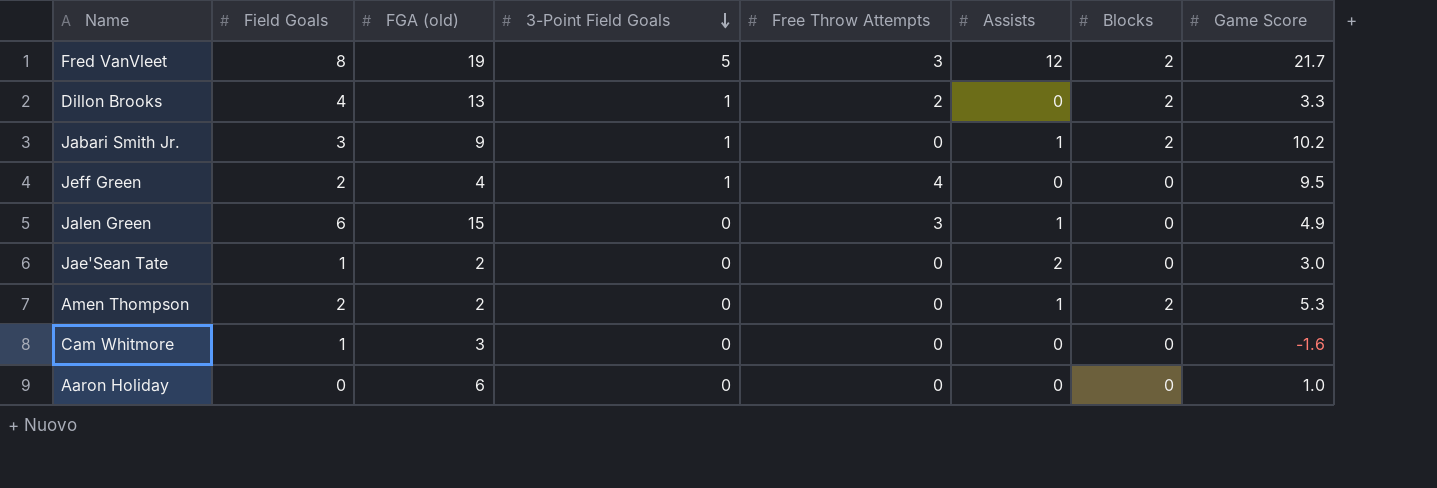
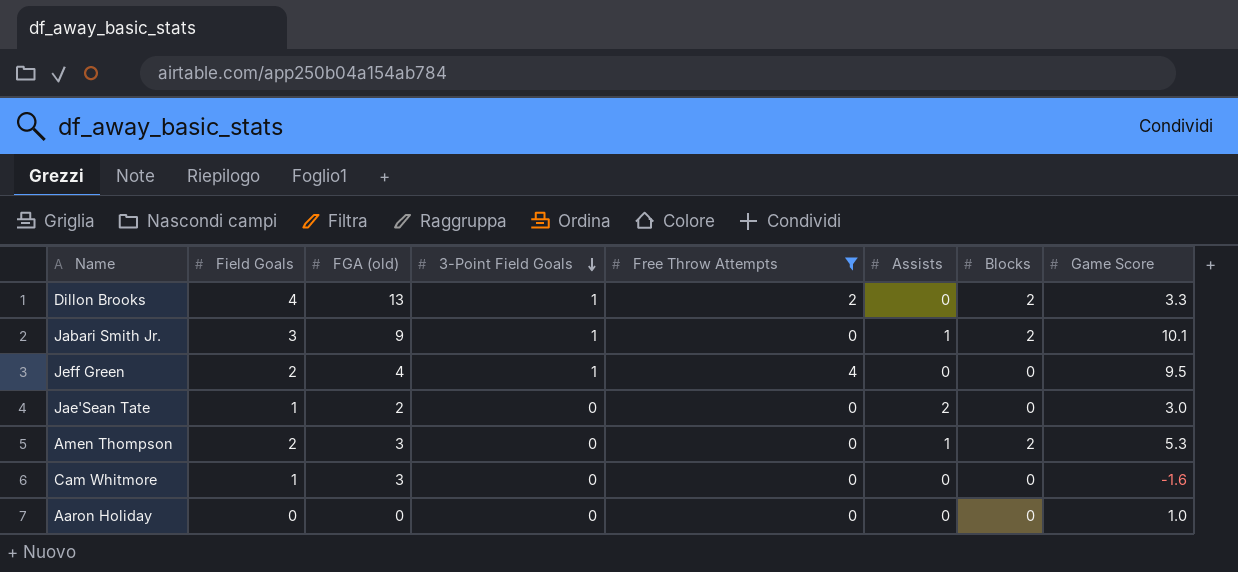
filter: none -> Free Throw Attempts != 3
Jabari Smith Jr. | Game Score: 10.2 -> 10.1
Amen Thompson | FGA (old): 2 -> 3
Aaron Holiday | FGA (old): 6 -> 0

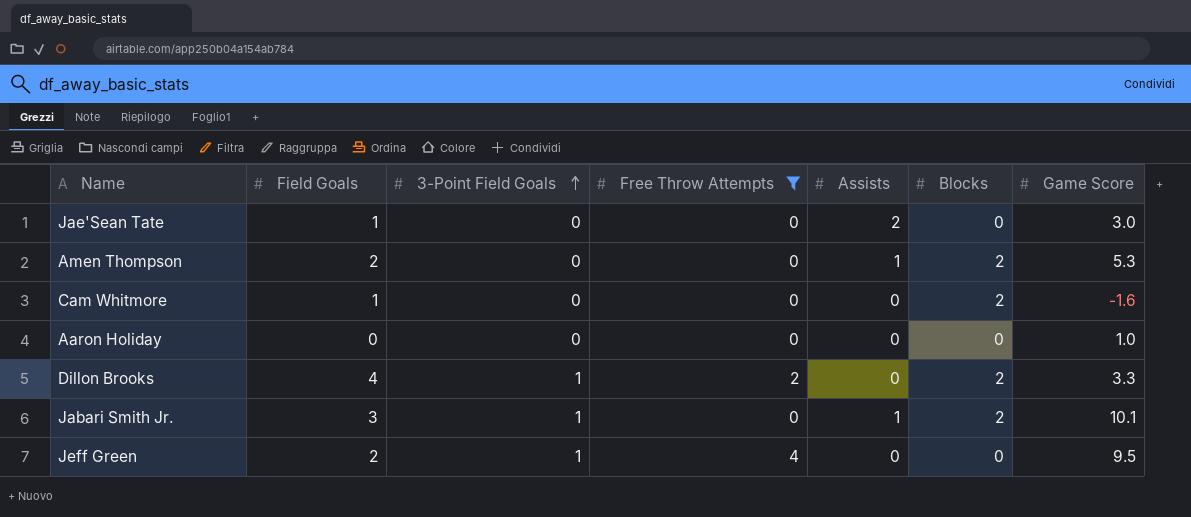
row order: 3-Point Field Goals descending -> 3-Point Field Goals ascending
column FGA (old) | position: 3 -> none
Cam Whitmore | Blocks: 0 -> 2

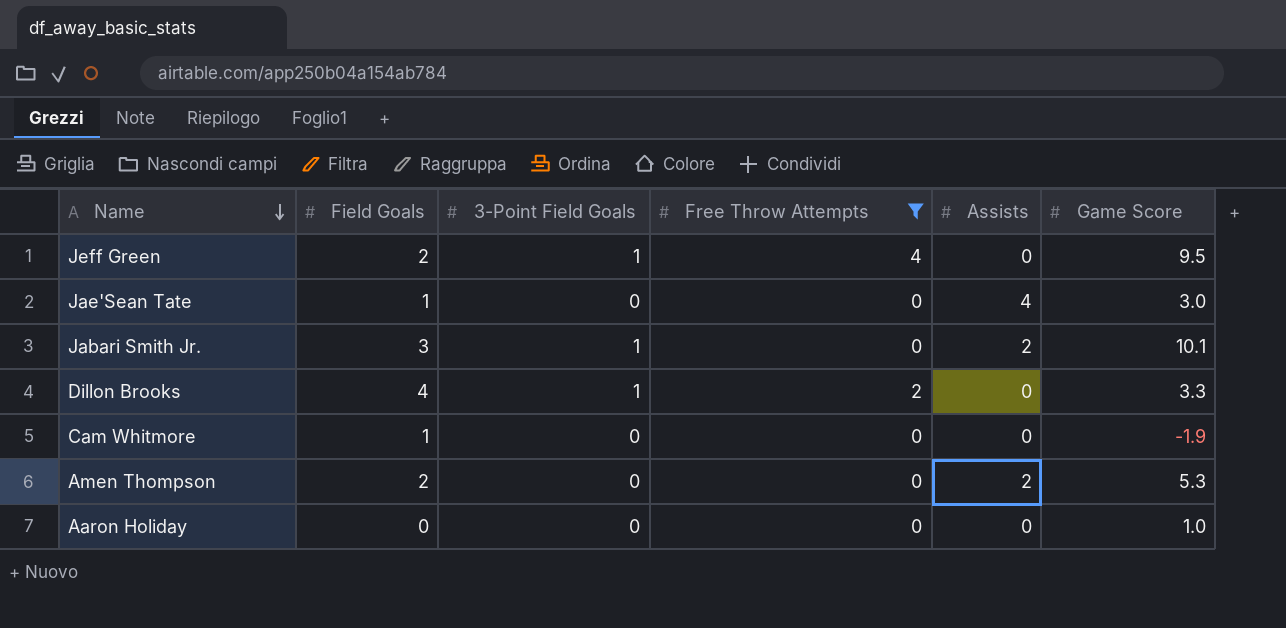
row order: 3-Point Field Goals ascending -> Name descending
column Blocks | position: 6 -> none
Jae'Sean Tate | Assists: 2 -> 4
Jabari Smith Jr. | Assists: 1 -> 2
Cam Whitmore | Game Score: -1.6 -> -1.9
Amen Thompson | Assists: 1 -> 2

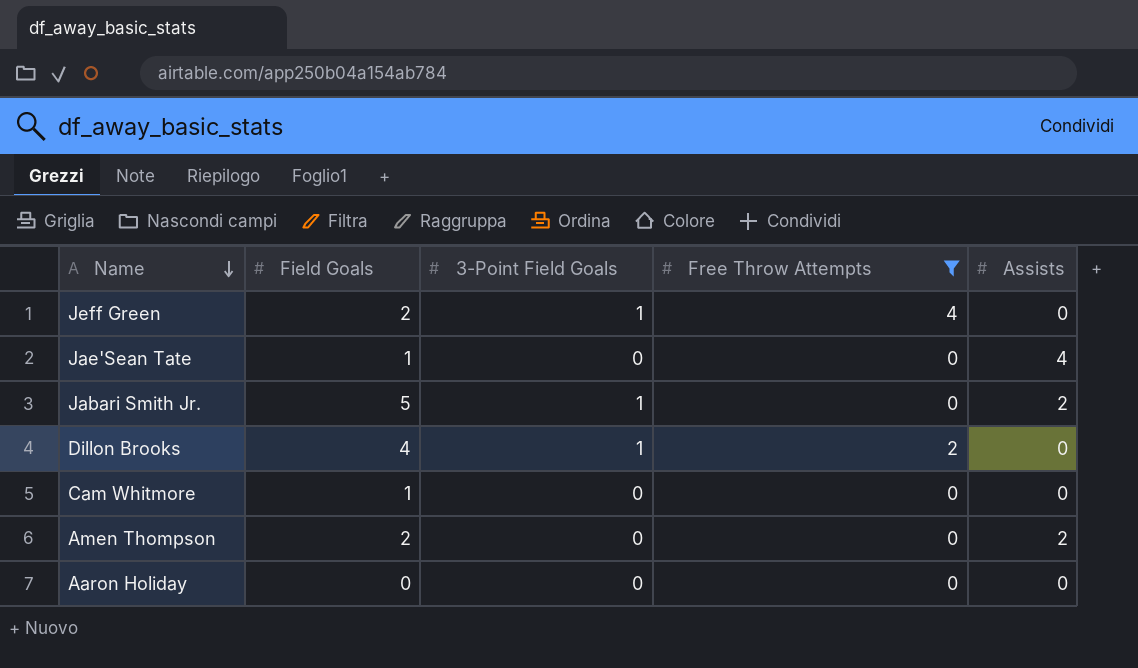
column Game Score | position: 6 -> none
Jabari Smith Jr. | Field Goals: 3 -> 5

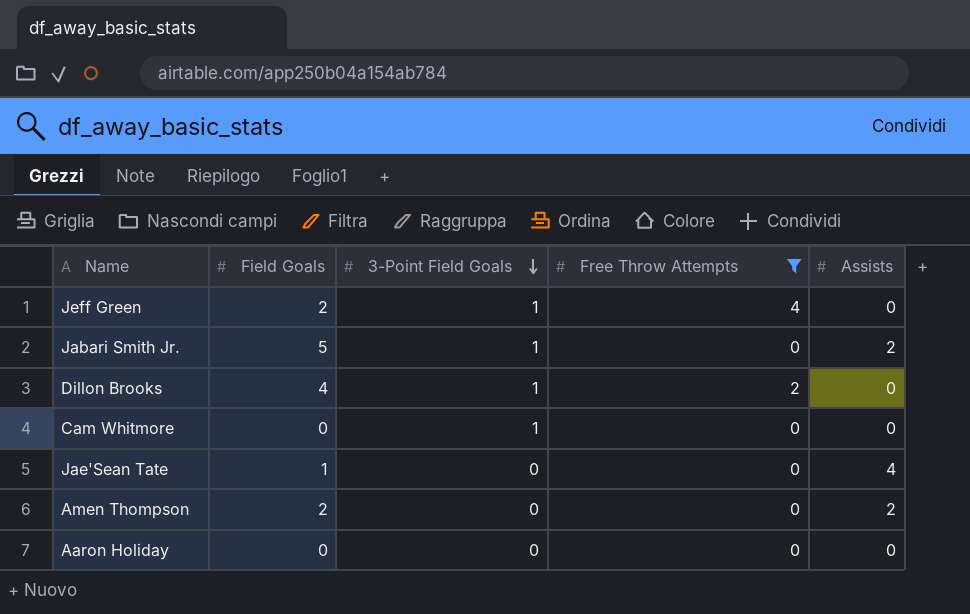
row order: Name descending -> 3-Point Field Goals descending
Cam Whitmore | Field Goals: 1 -> 0
Cam Whitmore | 3-Point Field Goals: 0 -> 1

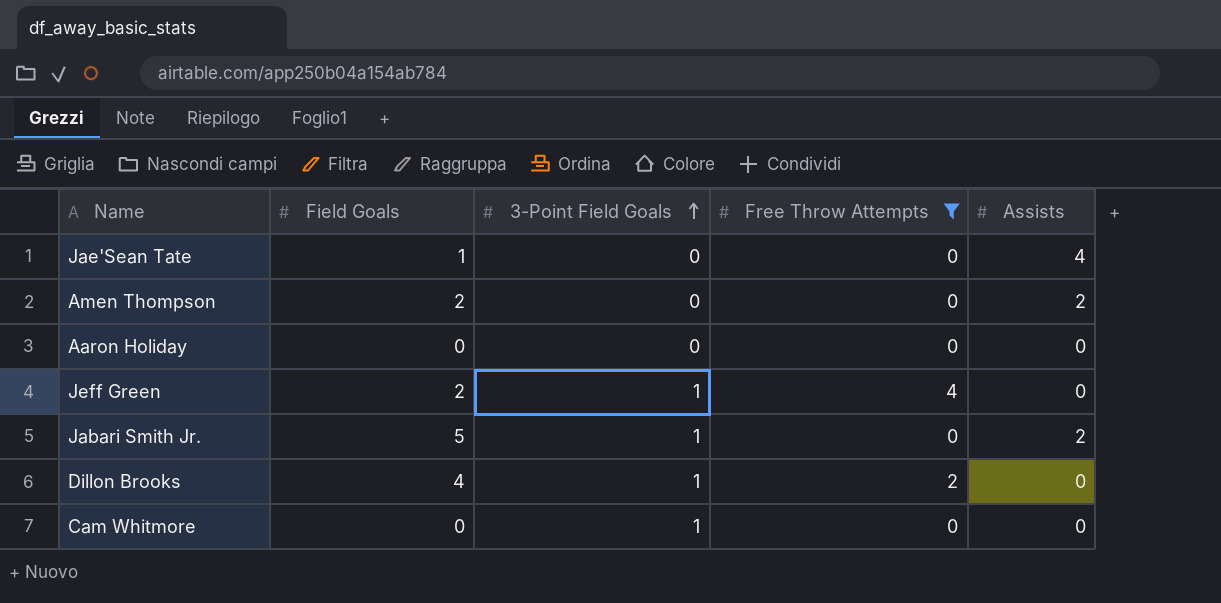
row order: 3-Point Field Goals descending -> 3-Point Field Goals ascending

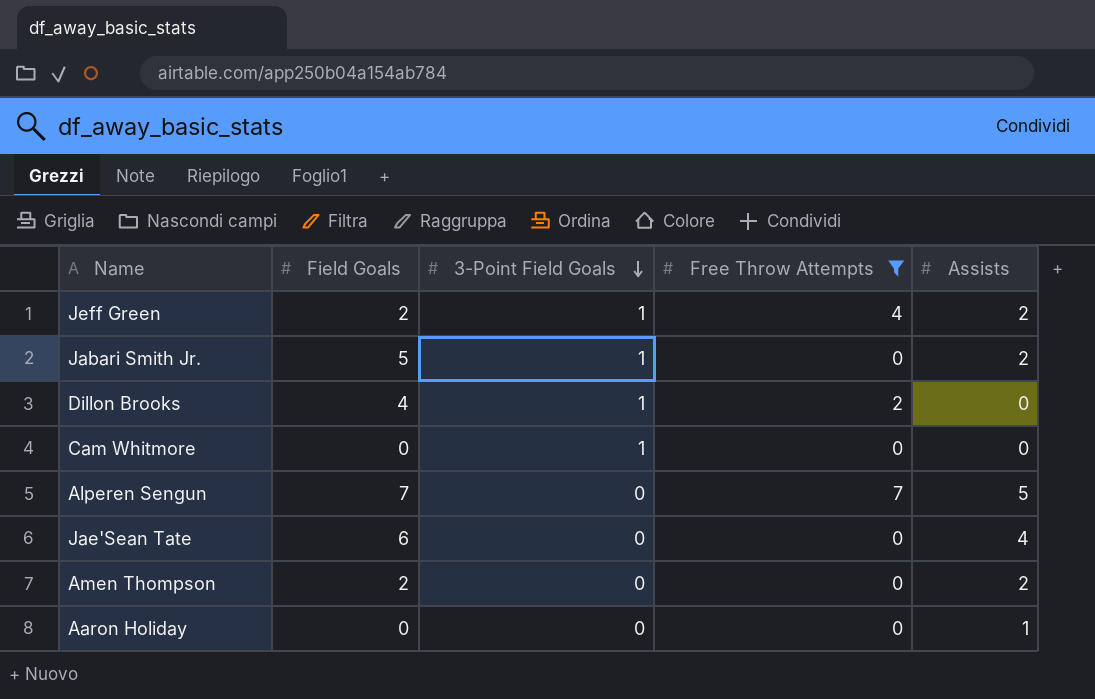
row order: 3-Point Field Goals ascending -> 3-Point Field Goals descending
Jeff Green | Assists: 0 -> 2
row Alperen Sengun: none -> 7 | 0 | 7 | 5
Jae'Sean Tate | Field Goals: 1 -> 6
Aaron Holiday | Assists: 0 -> 1

